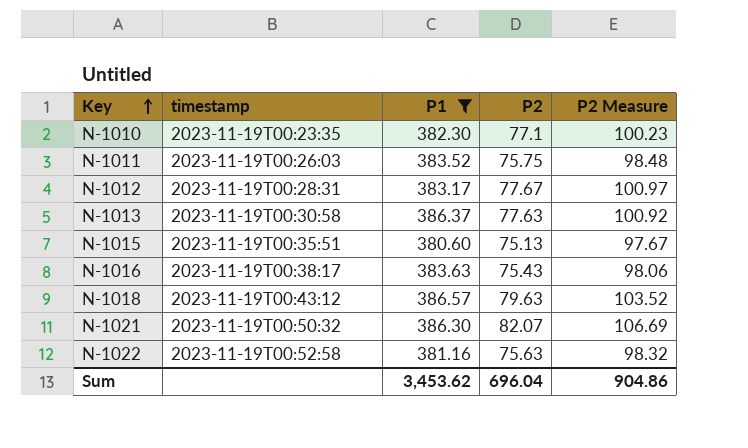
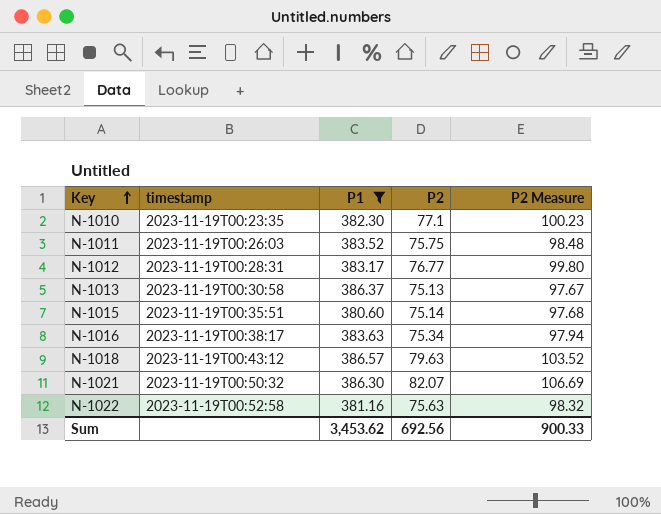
N-1012 | P2: 77.67 -> 76.77
N-1012 | P2 Measure: 100.97 -> 99.80
N-1013 | P2: 77.63 -> 75.13
N-1013 | P2 Measure: 100.92 -> 97.67
N-1015 | P2: 75.13 -> 75.14
N-1015 | P2 Measure: 97.67 -> 97.68
N-1016 | P2: 75.43 -> 75.34
N-1016 | P2 Measure: 98.06 -> 97.94
Sum | P2: 696.04 -> 692.56
Sum | P2 Measure: 904.86 -> 900.33

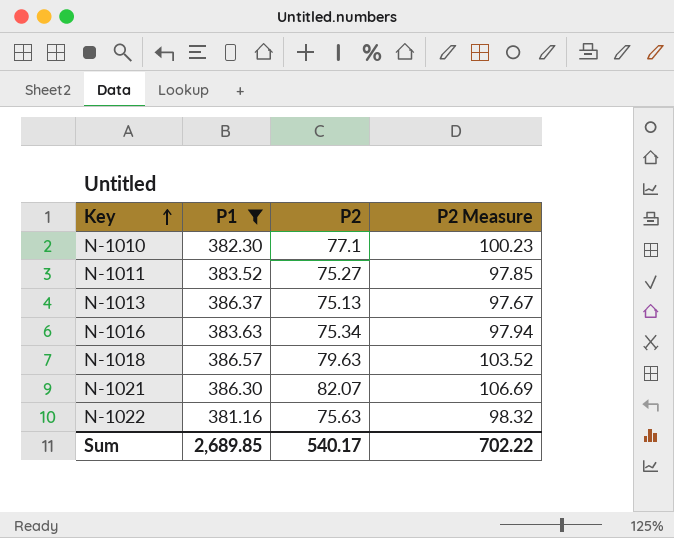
column timestamp | position: 2 -> none
row N-1012: 2023-11-19T00:28:31 | 383.17 | 76.77 | 99.80 -> none
row N-1015: 2023-11-19T00:35:51 | 380.60 | 75.14 | 97.68 -> none
N-1011 | P2: 75.75 -> 75.27
N-1011 | P2 Measure: 98.48 -> 97.85
Sum | P1: 3,453.62 -> 2,689.85
Sum | P2: 692.56 -> 540.17
Sum | P2 Measure: 900.33 -> 702.22

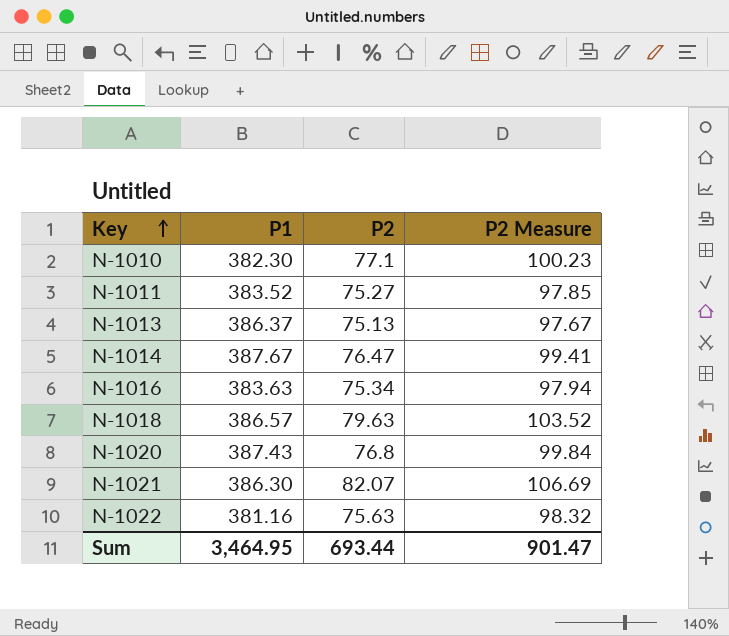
filter: P1 <= 386.57 -> none
Sum | P1: 2,689.85 -> 3,464.95
Sum | P2: 540.17 -> 693.44
Sum | P2 Measure: 702.22 -> 901.47

